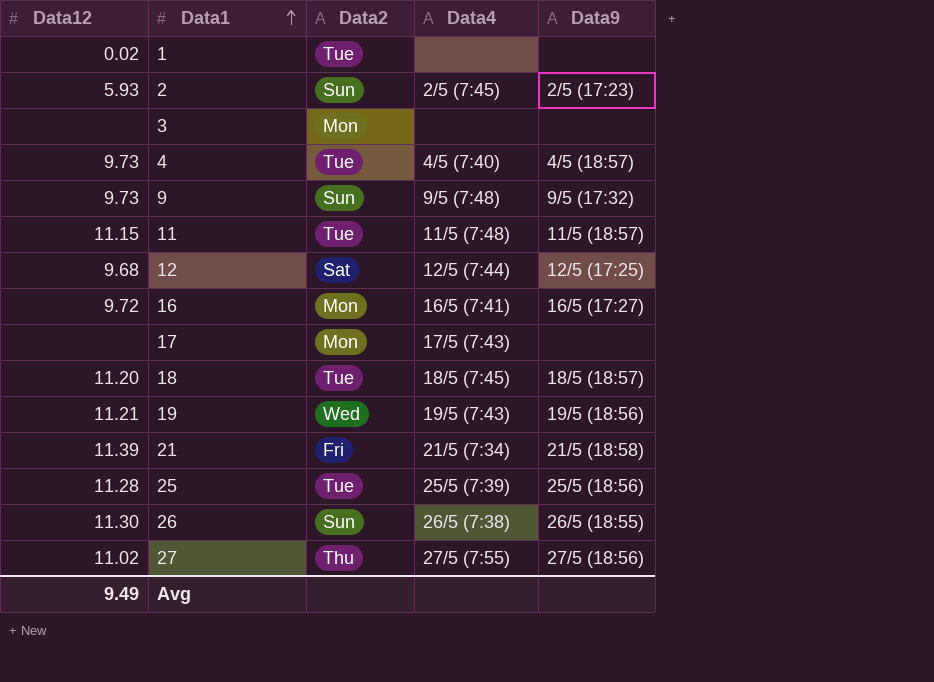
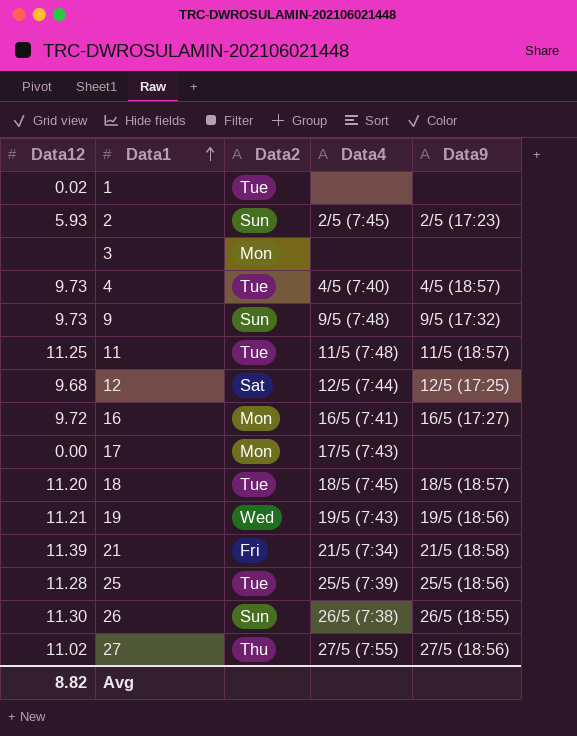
11 | Data12: 11.15 -> 11.25
17 | Data12: none -> 0.00
Avg | Data12: 9.49 -> 8.82

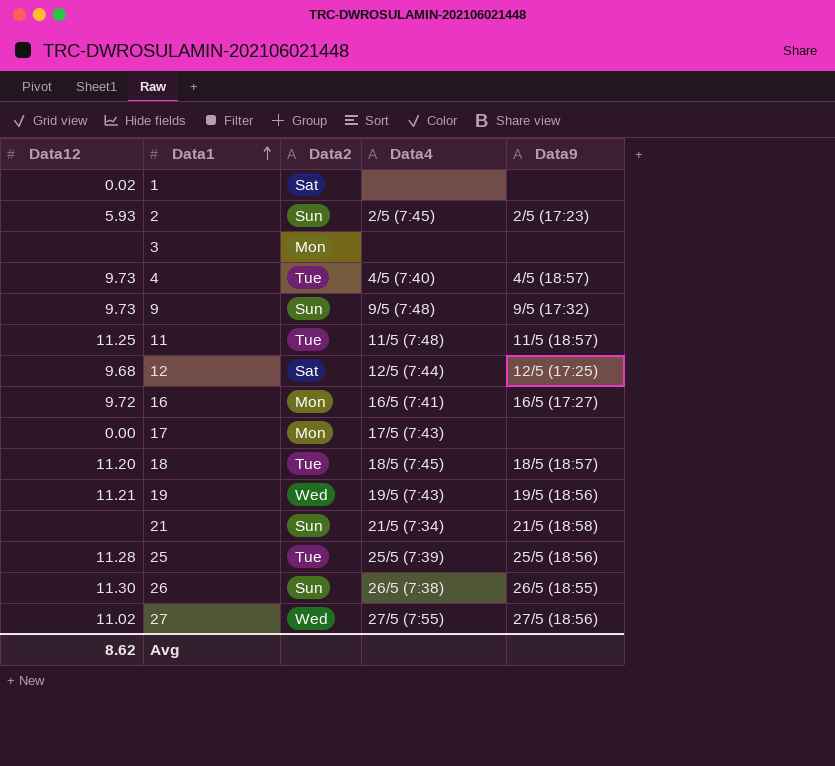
1 | Data2: Tue -> Sat
21 | Data12: 11.39 -> none
21 | Data2: Fri -> Sun
27 | Data2: Thu -> Wed
Avg | Data12: 8.82 -> 8.62

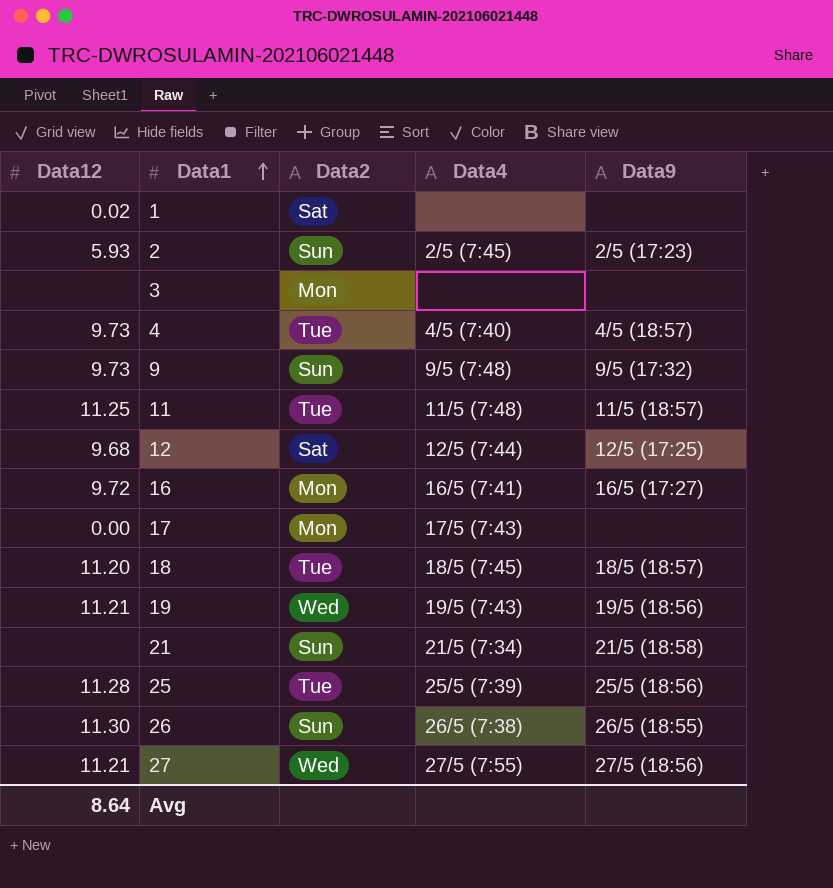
27 | Data12: 11.02 -> 11.21
Avg | Data12: 8.62 -> 8.64

